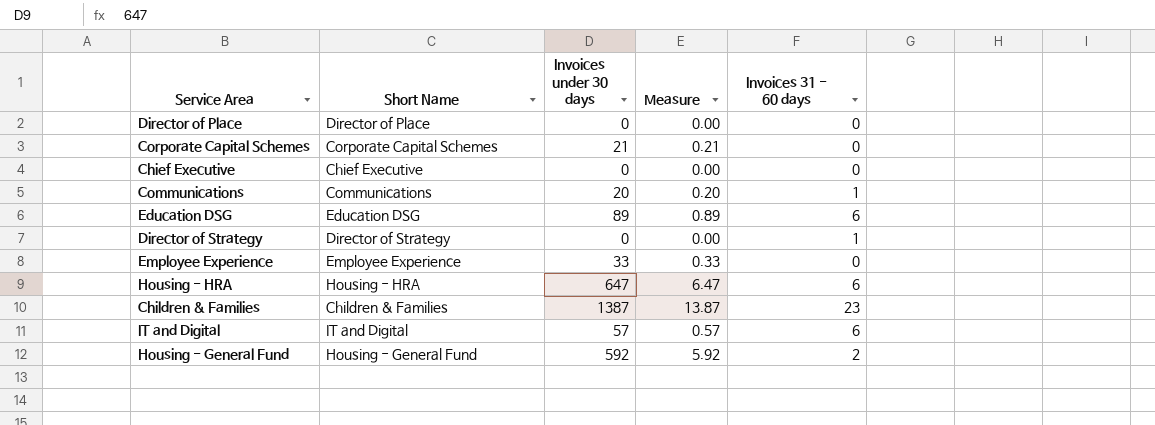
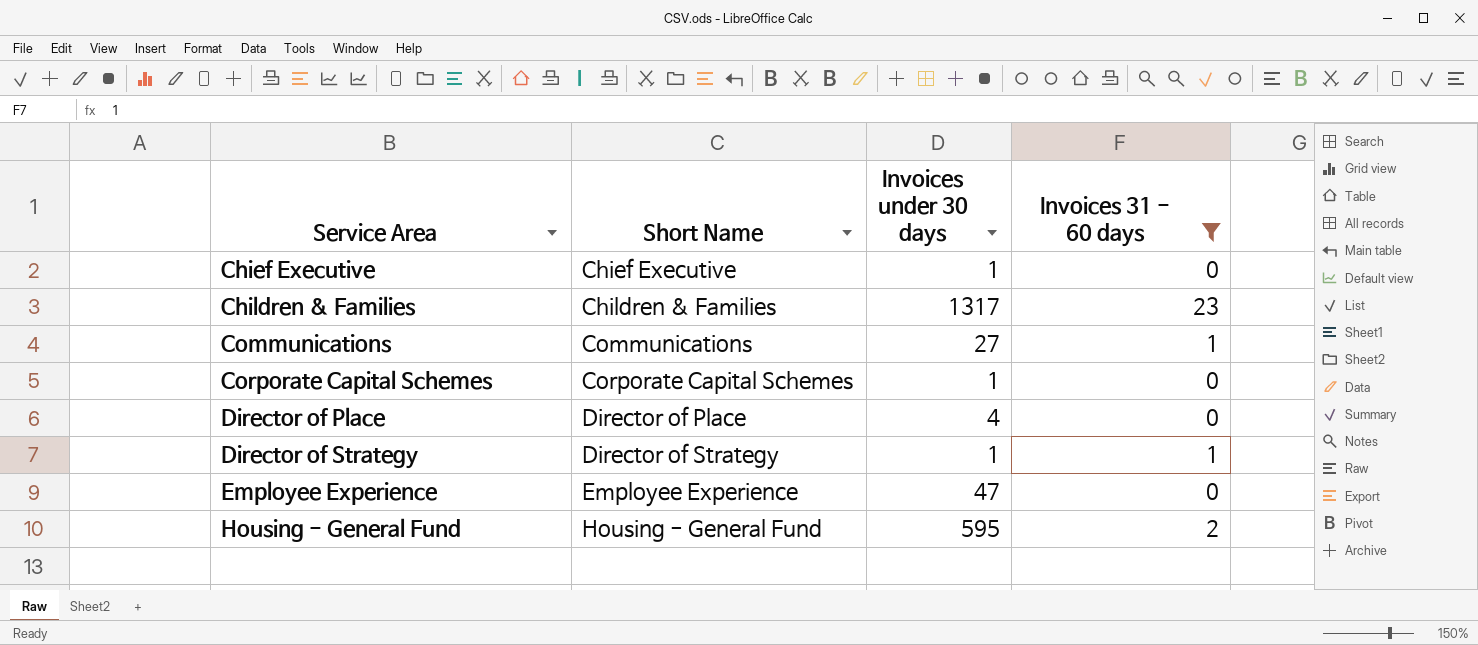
filter: none -> Invoices 31 - 60 days != 6
row order: none -> Service Area ascending
column Measure | formula: [Invoices under 30 days] * 0.01 -> none
Chief Executive | Invoices under 30 days: 0 -> 1
Children & Families | Invoices under 30 days: 1387 -> 1317
Communications | Invoices under 30 days: 20 -> 27
Corporate Capital Schemes | Invoices under 30 days: 21 -> 1
Director of Place | Invoices under 30 days: 0 -> 4
Director of Strategy | Invoices under 30 days: 0 -> 1
Employee Experience | Invoices under 30 days: 33 -> 47
Housing - General Fund | Invoices under 30 days: 592 -> 595

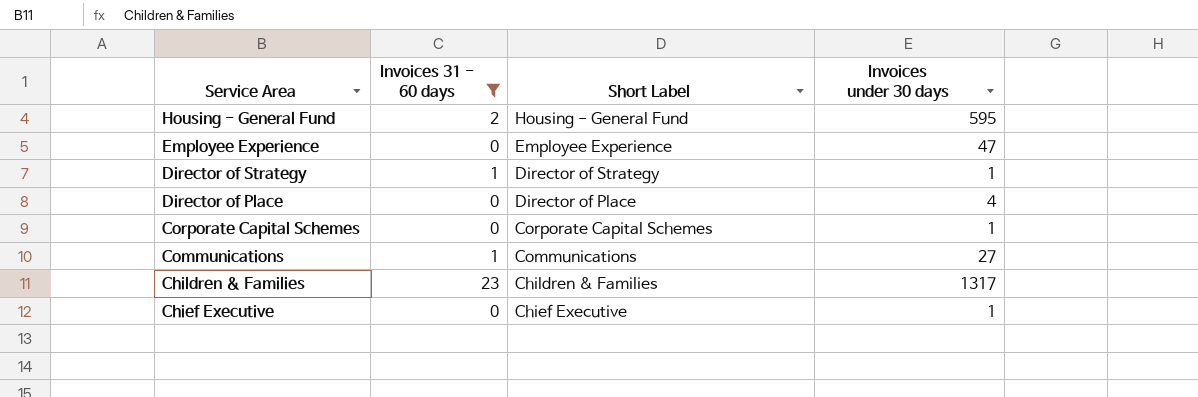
row order: Service Area ascending -> Service Area descending
column Invoices 31 - 60 days | position: 4 -> 2
column name: Short Name -> Short Label

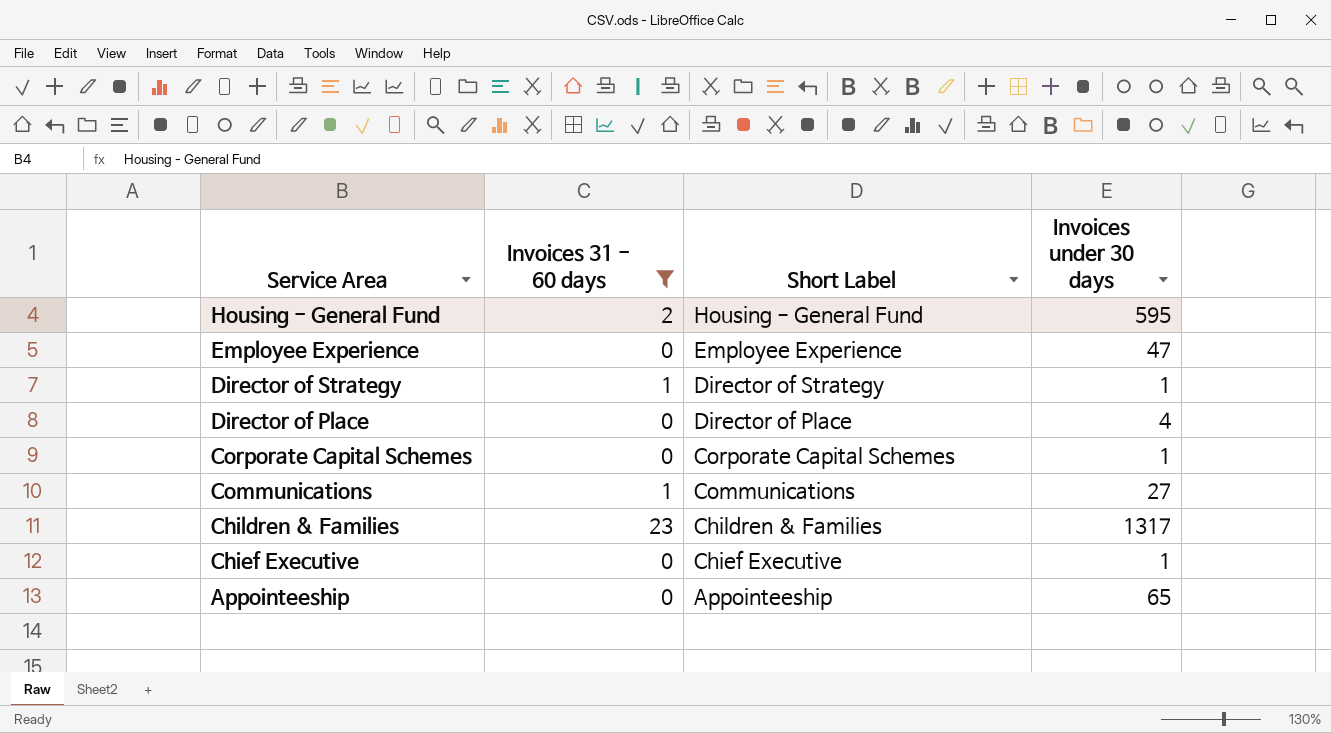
row Appointeeship: none -> 0 | Appointeeship | 65

